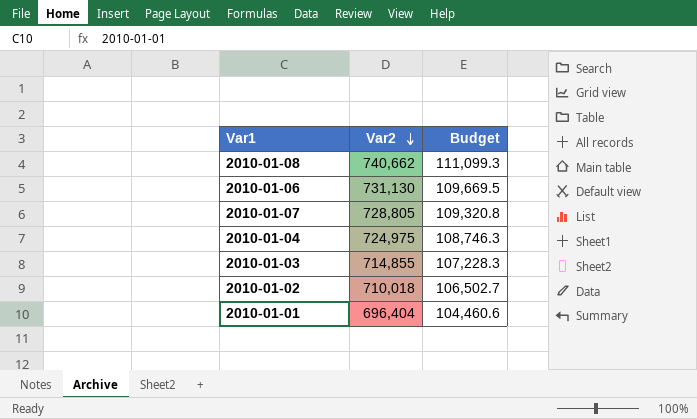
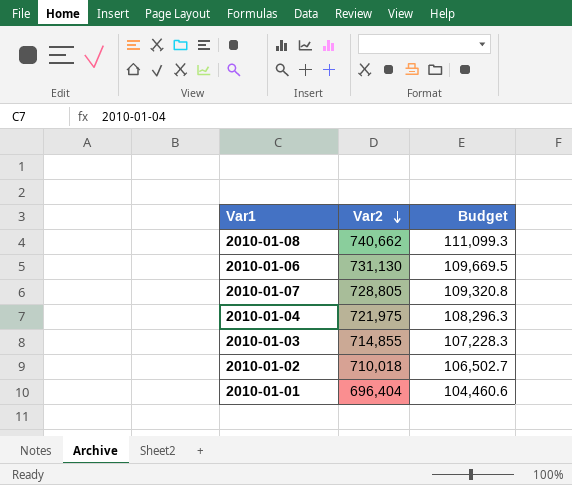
2010-01-04 | Var2: 724,975 -> 721,975
2010-01-04 | Budget: 108,746.3 -> 108,296.3

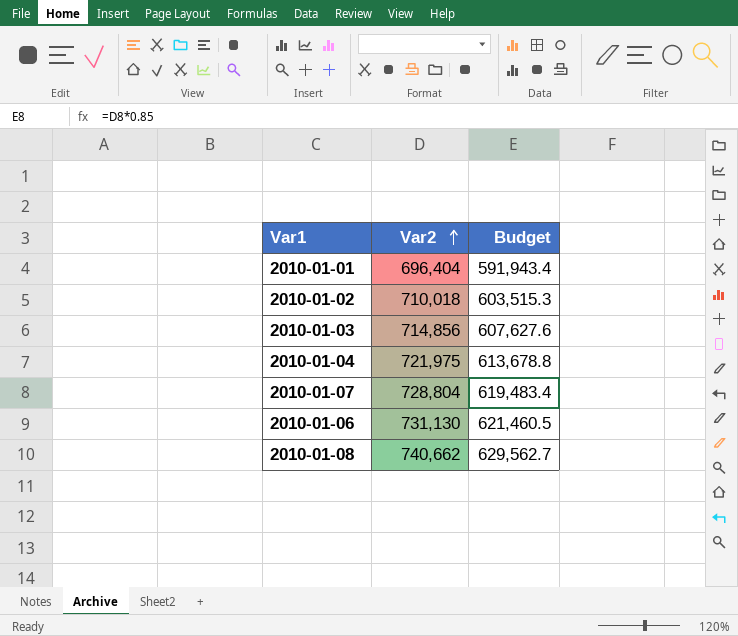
row order: Var2 descending -> Var2 ascending
column Budget | formula: [Var2] * 0.15 -> [Var2] * 0.85
2010-01-03 | Var2: 714,855 -> 714,856
2010-01-07 | Var2: 728,805 -> 728,804

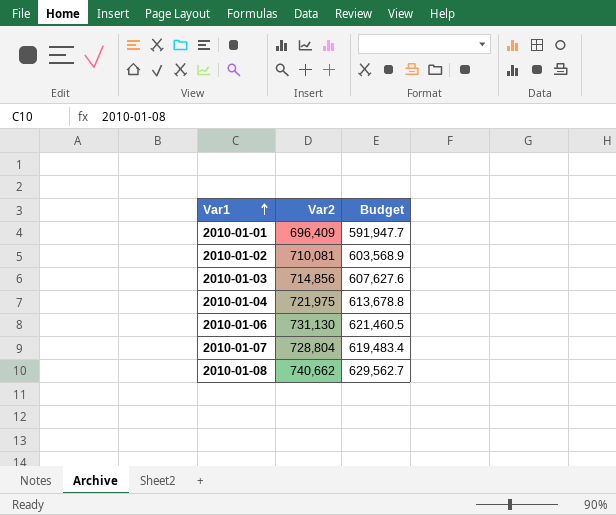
row order: Var2 ascending -> Var1 ascending
2010-01-01 | Var2: 696,404 -> 696,409
2010-01-01 | Budget: 591,943.4 -> 591,947.7
2010-01-02 | Var2: 710,018 -> 710,081
2010-01-02 | Budget: 603,515.3 -> 603,568.9

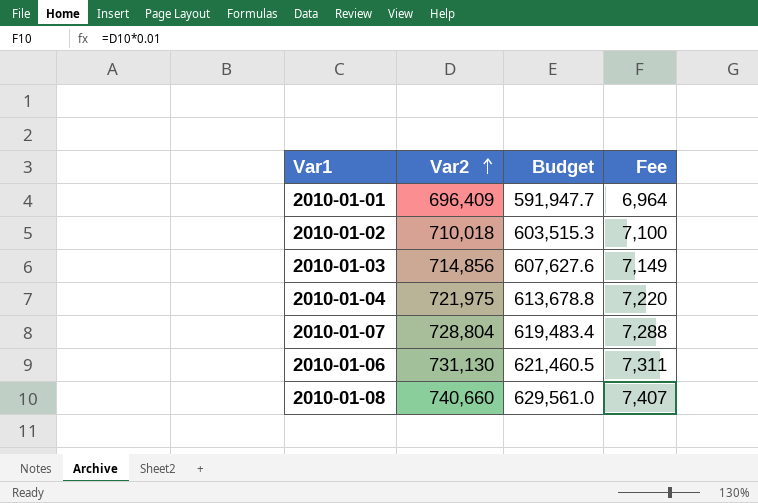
row order: Var1 ascending -> Var2 ascending
column Fee | formula: none -> [Var2] * 0.01
2010-01-02 | Var2: 710,081 -> 710,018
2010-01-02 | Budget: 603,568.9 -> 603,515.3
2010-01-08 | Var2: 740,662 -> 740,660
2010-01-08 | Budget: 629,562.7 -> 629,561.0

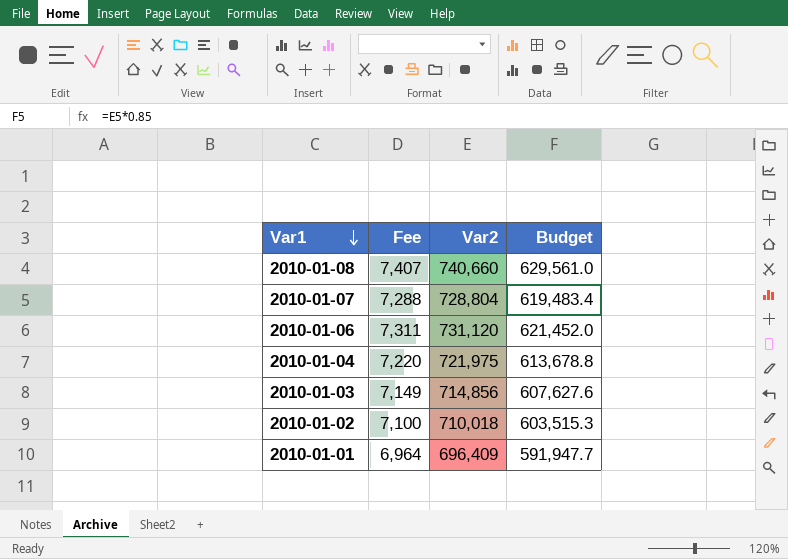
row order: Var2 ascending -> Var1 descending
column Fee | position: 4 -> 2
2010-01-06 | Var2: 731,130 -> 731,120
2010-01-06 | Budget: 621,460.5 -> 621,452.0

